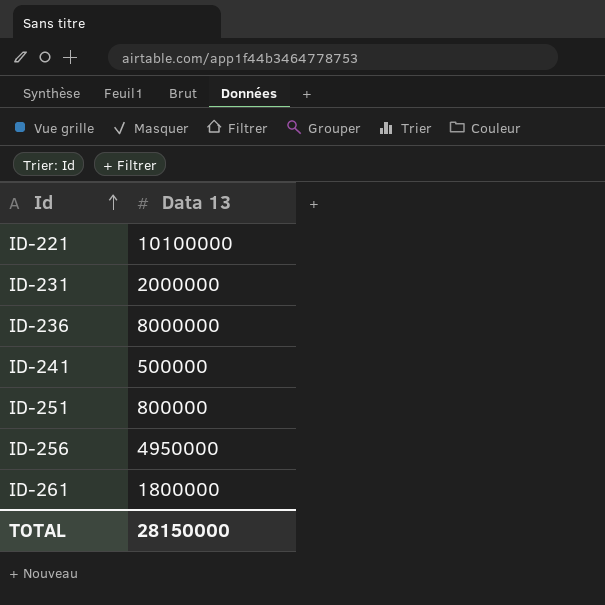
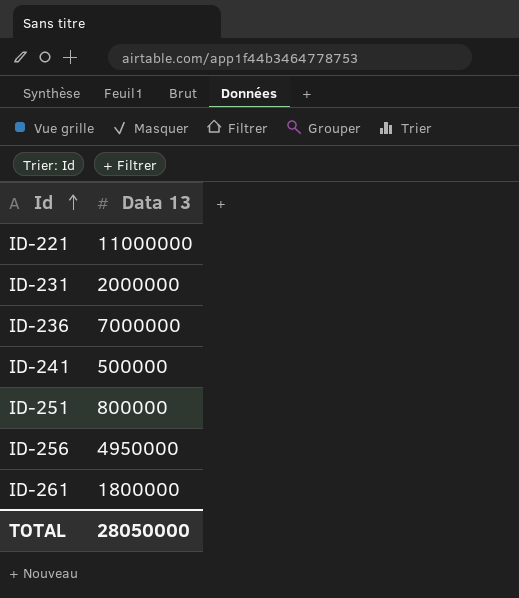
ID-221 | Data 13: 10100000 -> 11000000
ID-236 | Data 13: 8000000 -> 7000000
TOTAL | Data 13: 28150000 -> 28050000

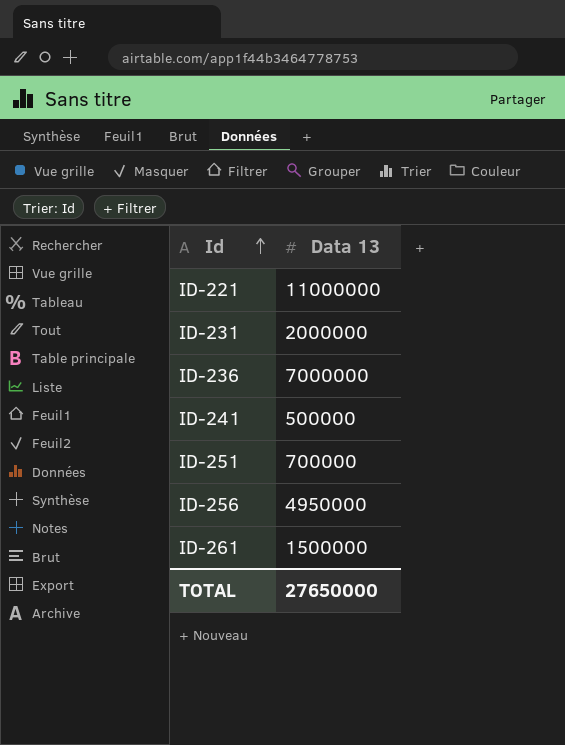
ID-251 | Data 13: 800000 -> 700000
ID-261 | Data 13: 1800000 -> 1500000
TOTAL | Data 13: 28050000 -> 27650000

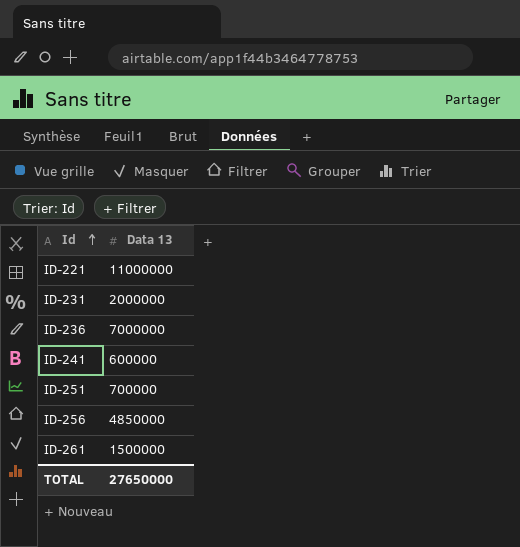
ID-241 | Data 13: 500000 -> 600000
ID-256 | Data 13: 4950000 -> 4850000

